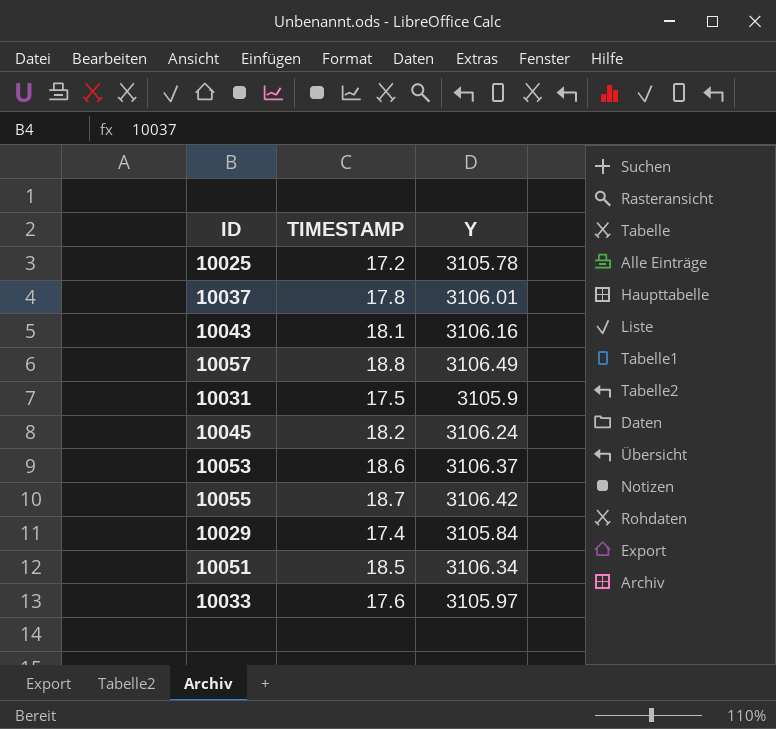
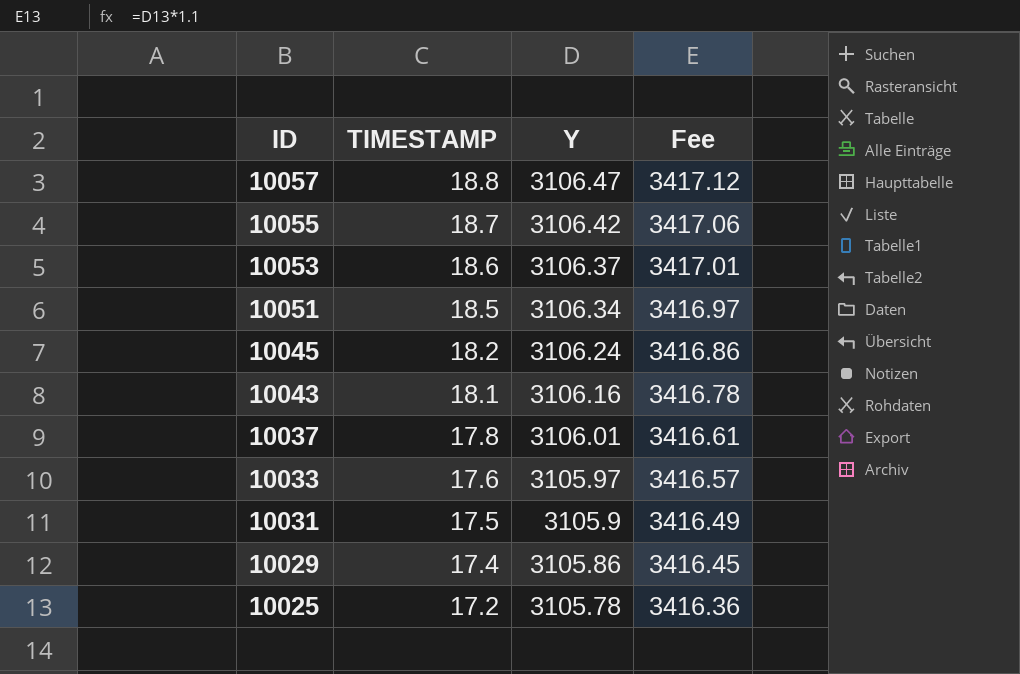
row order: none -> ID descending
column Fee | formula: none -> [Y] * 1.1
10057 | Y: 3106.49 -> 3106.47
10029 | Y: 3105.84 -> 3105.86

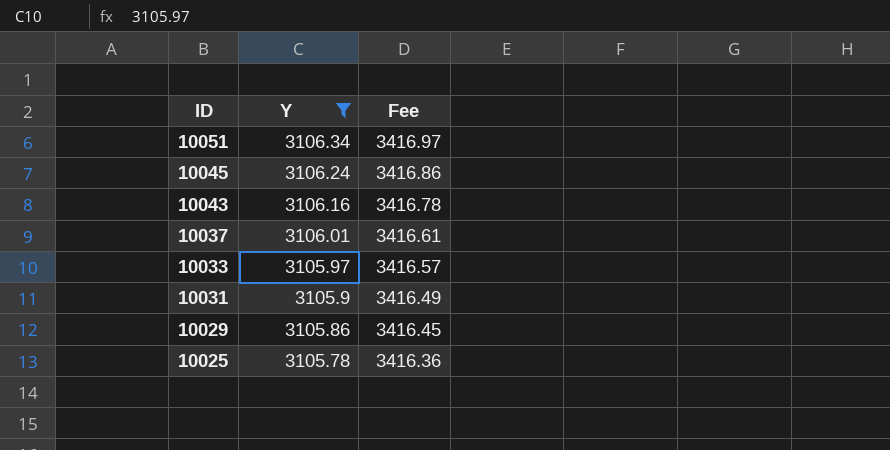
filter: none -> Y <= 3106.34
column TIMESTAMP | position: 2 -> none

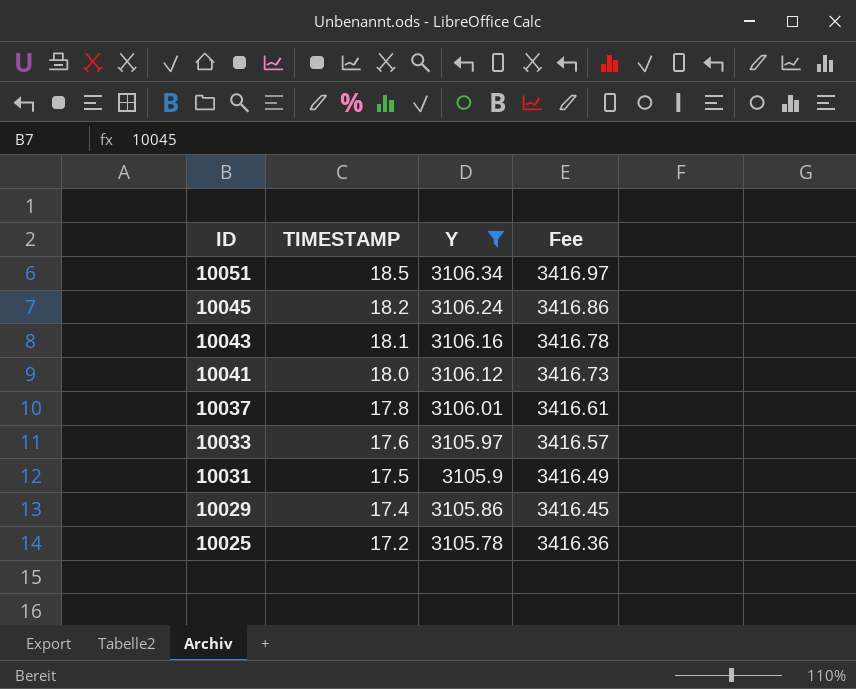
column TIMESTAMP | position: none -> 2
row 10041: none -> 18.0 | 3106.12 | 3416.73

